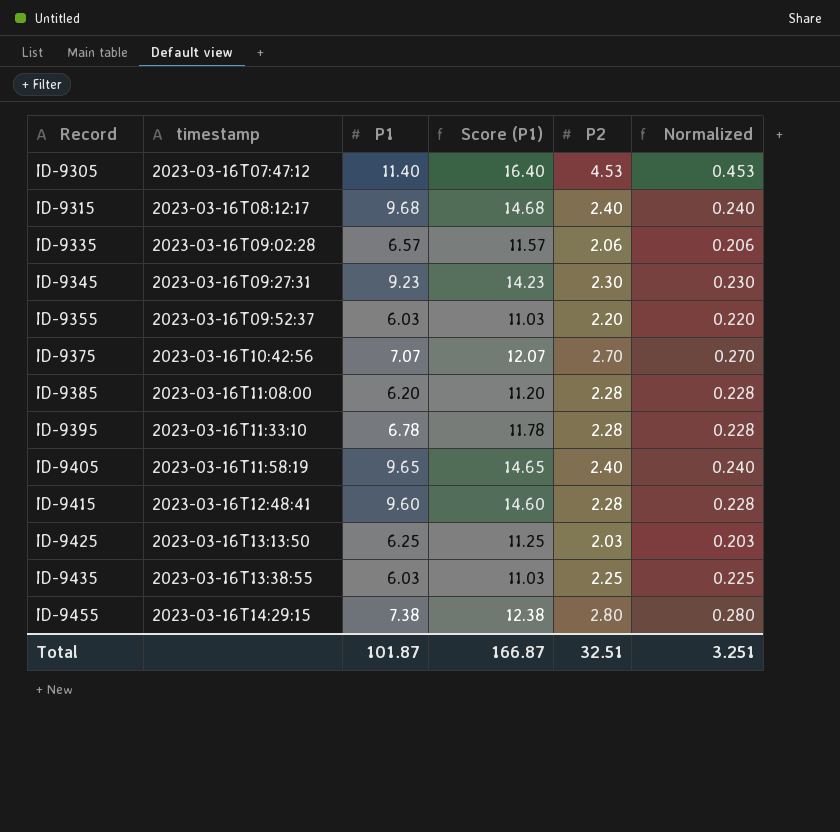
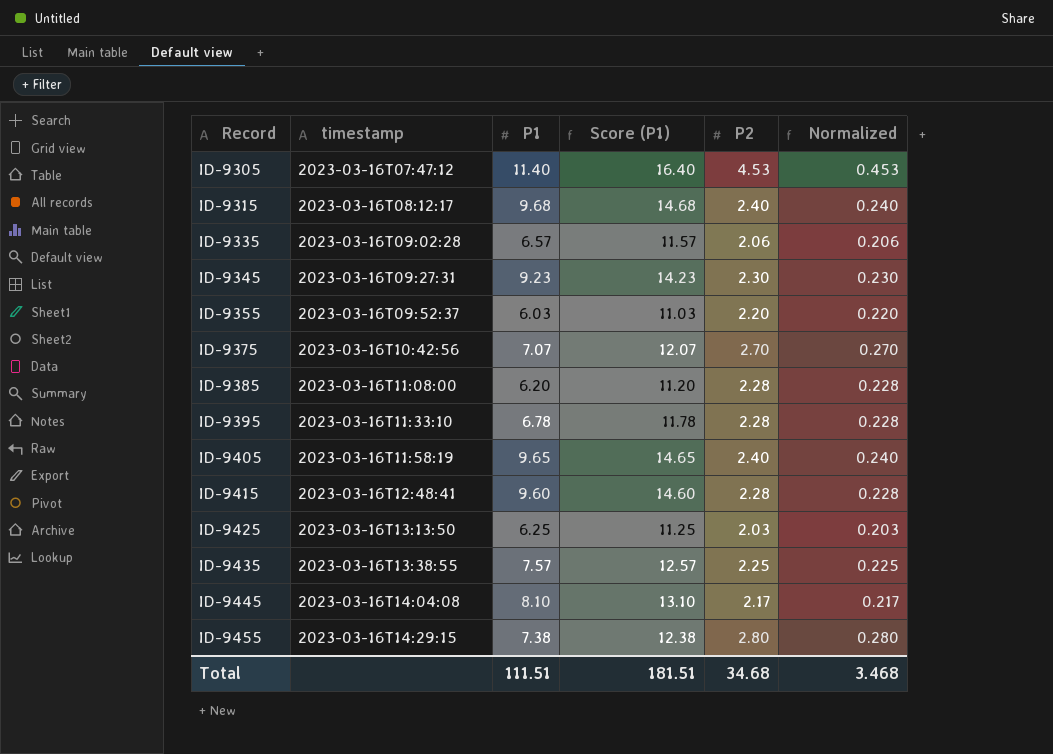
ID-9435 | P1: 6.03 -> 7.57
ID-9435 | Score (P1): 11.03 -> 12.57
row ID-9445: none -> 2023-03-16T14:04:08 | 8.10 | 13.10 | 2.17 | 0.217
Total | P1: 101.87 -> 111.51
Total | Score (P1): 166.87 -> 181.51
Total | P2: 32.51 -> 34.68
Total | Normalized: 3.251 -> 3.468

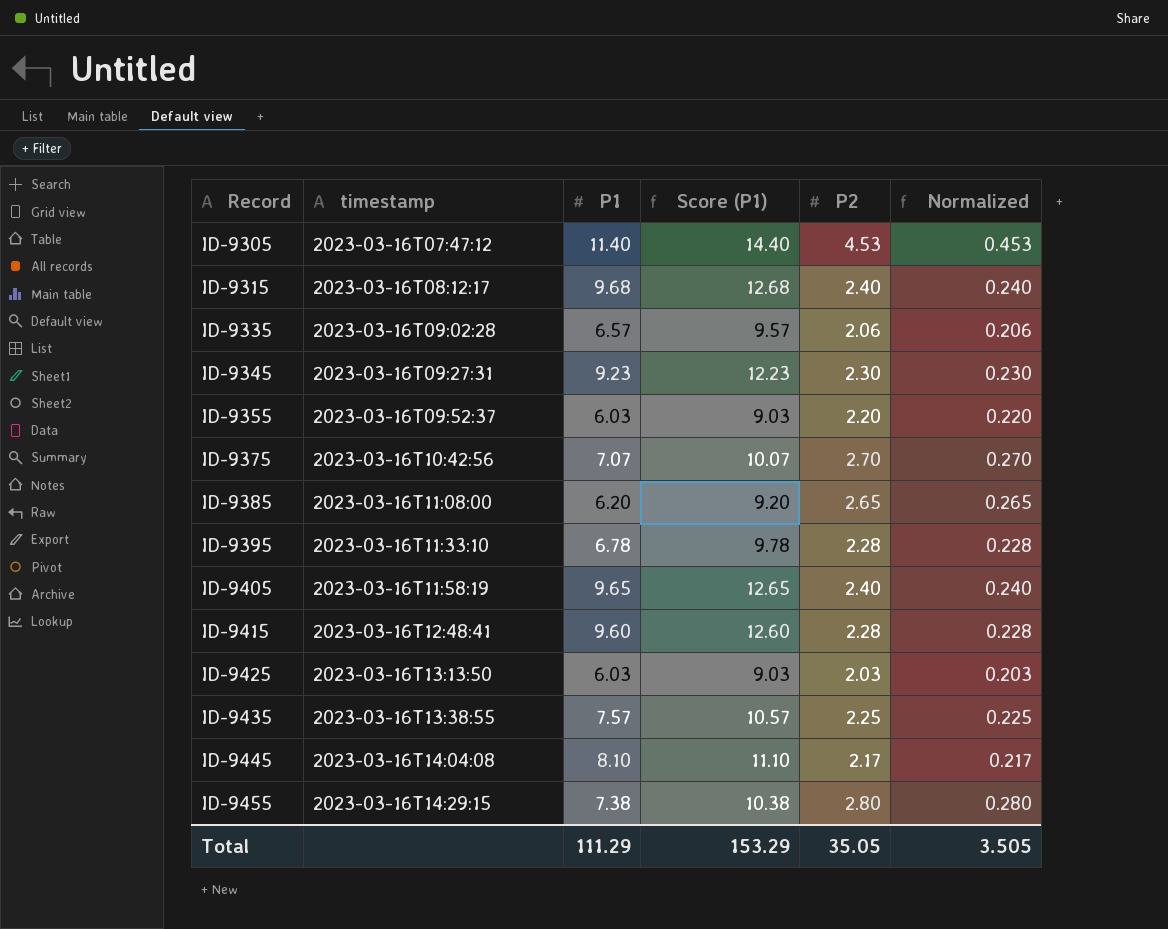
column Score (P1) | formula: [P1] + 5 -> [P1] + 3
ID-9385 | P2: 2.28 -> 2.65
ID-9385 | Normalized: 0.228 -> 0.265
ID-9425 | P1: 6.25 -> 6.03
Total | P1: 111.51 -> 111.29
Total | Score (P1): 181.51 -> 153.29
Total | P2: 34.68 -> 35.05
Total | Normalized: 3.468 -> 3.505

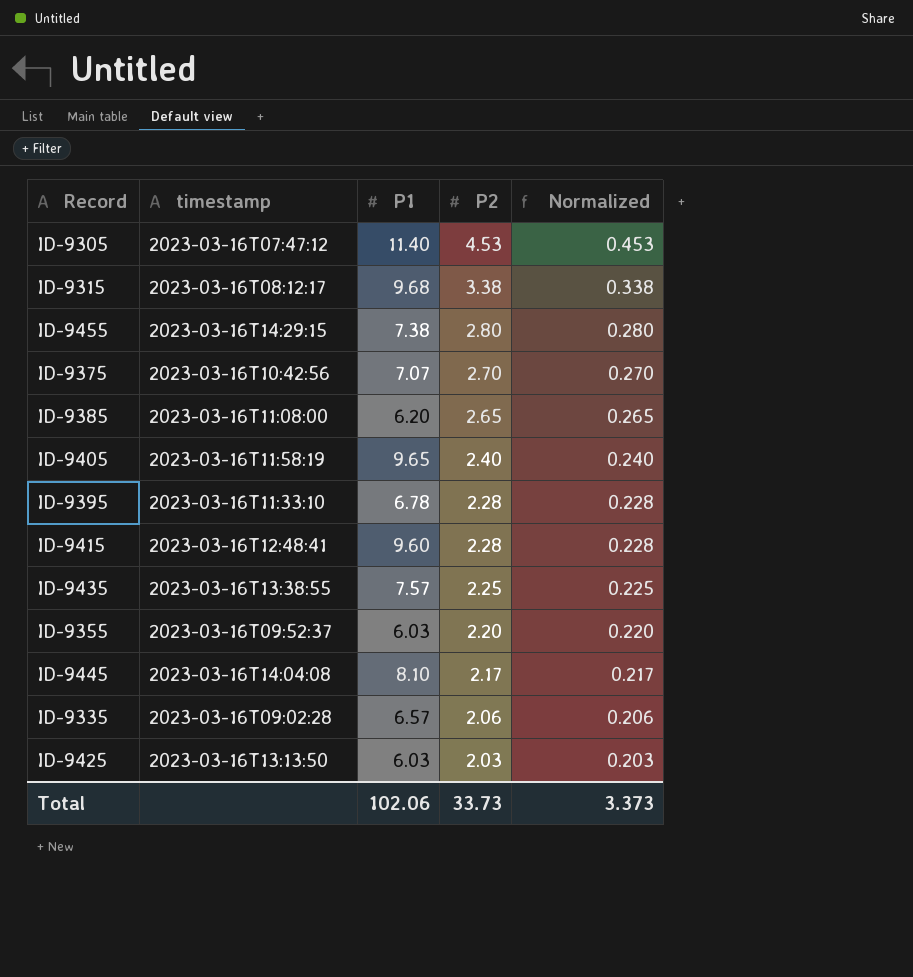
row order: Record ascending -> P2 descending
column Score (P1) | formula: [P1] + 3 -> none
row ID-9345: 2023-03-16T09:27:31 | 9.23 | 12.23 | 2.30 | 0.230 -> none
ID-9315 | P2: 2.40 -> 3.38
ID-9315 | Normalized: 0.240 -> 0.338
Total | P1: 111.29 -> 102.06
Total | P2: 35.05 -> 33.73
Total | Normalized: 3.505 -> 3.373

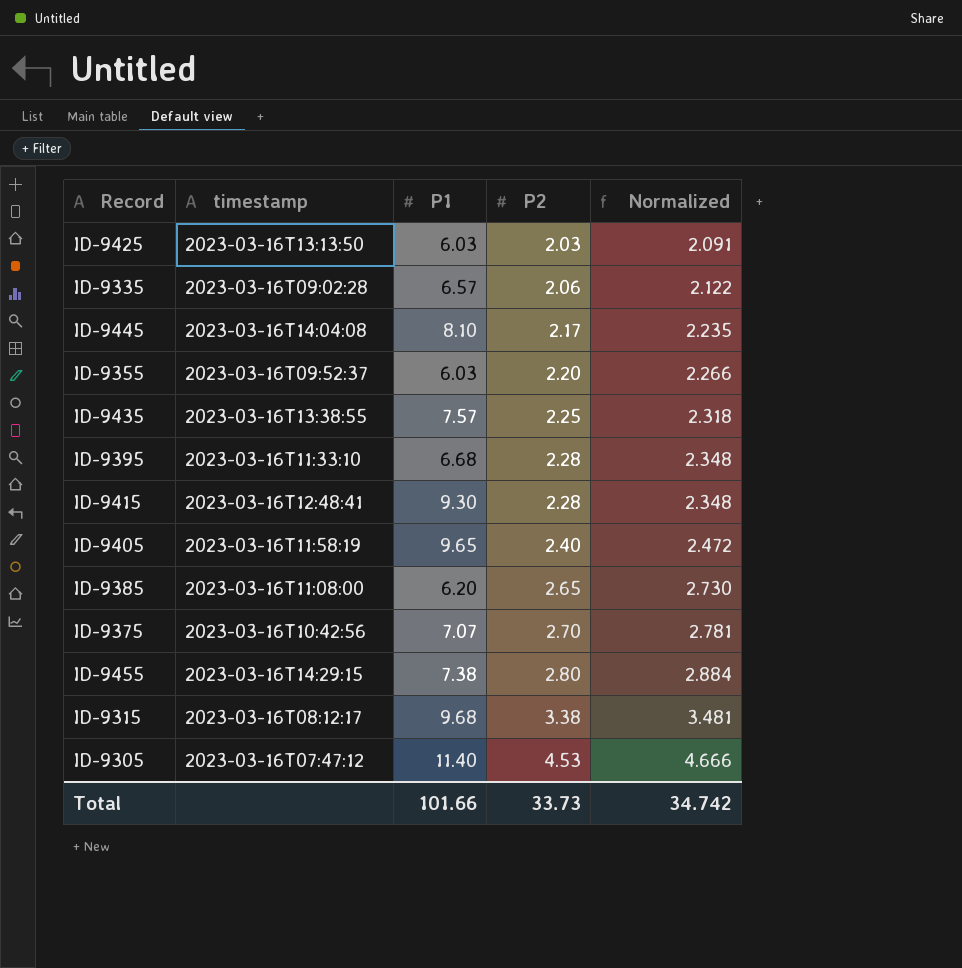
row order: P2 descending -> P2 ascending
column Normalized | formula: [P2] * 0.1 -> [P2] * 1.03
ID-9395 | P1: 6.78 -> 6.68
ID-9415 | P1: 9.60 -> 9.30
Total | P1: 102.06 -> 101.66
Total | Normalized: 3.373 -> 34.742

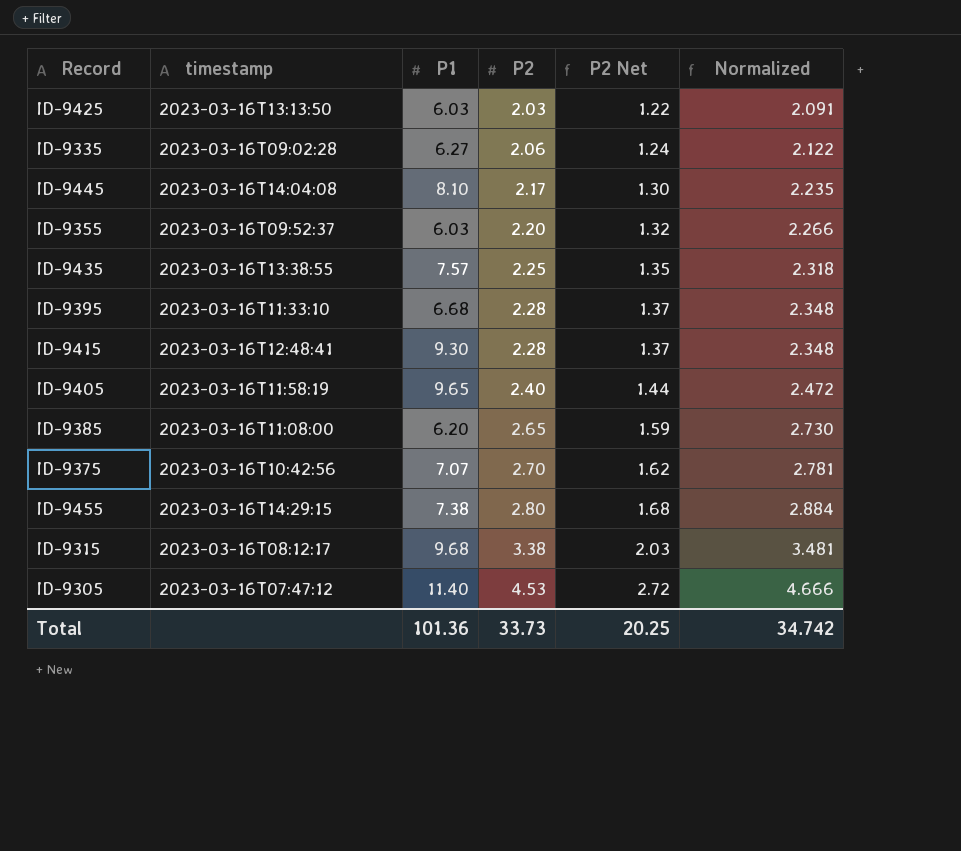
column P2 Net | formula: none -> [P2] * 0.6
ID-9335 | P1: 6.57 -> 6.27
Total | P1: 101.66 -> 101.36

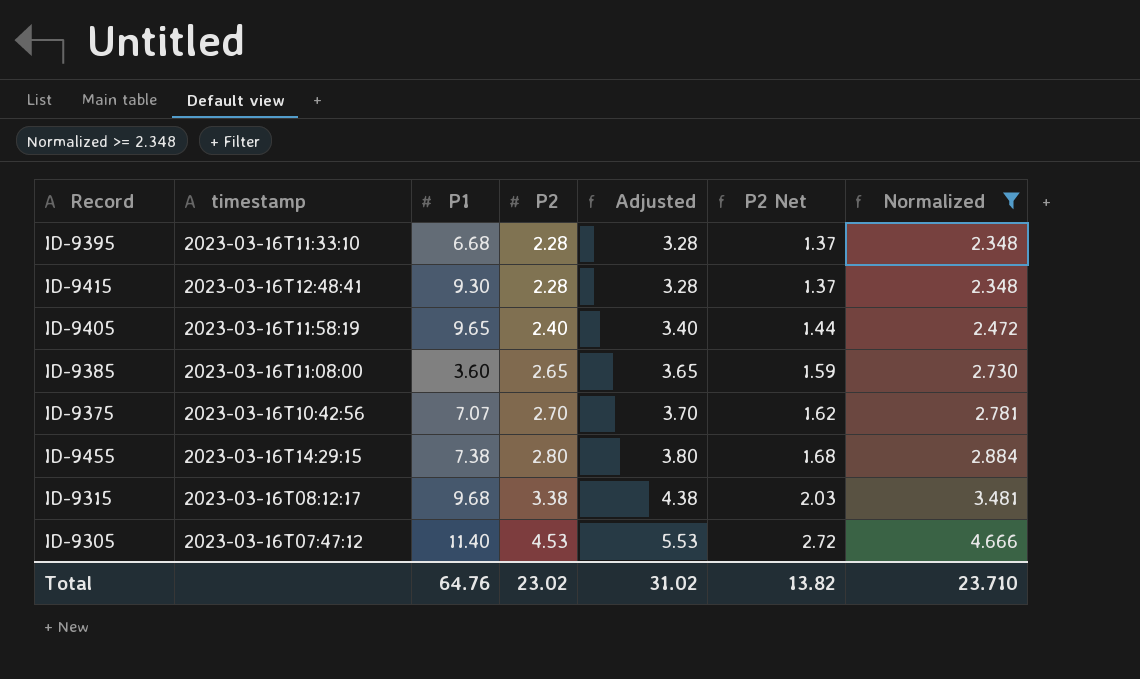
filter: none -> Normalized >= 2.348
column Adjusted | formula: none -> [P2] + 1
ID-9385 | P1: 6.20 -> 3.60
Total | P1: 101.36 -> 64.76
Total | P2: 33.73 -> 23.02
Total | P2 Net: 20.25 -> 13.82
Total | Normalized: 34.742 -> 23.710

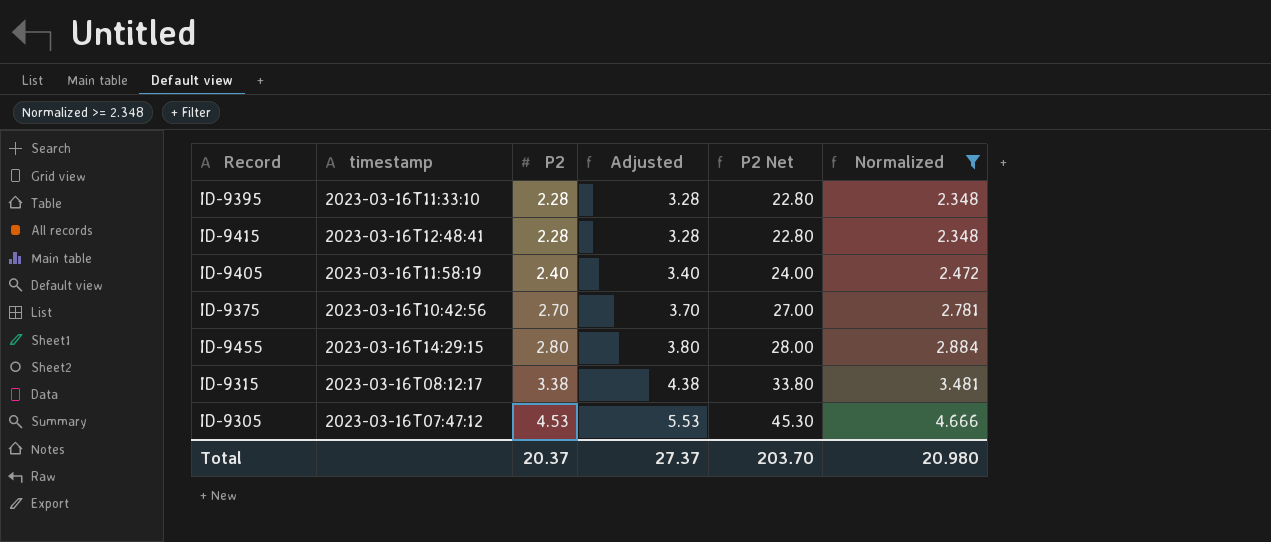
column P1 | position: 3 -> none
column P2 Net | formula: [P2] * 0.6 -> [P2] * 10
row ID-9385: 2023-03-16T11:08:00 | 3.60 | 2.65 | 3.65 | 1.59 | 2.730 -> none
Total | P2: 23.02 -> 20.37
Total | Adjusted: 31.02 -> 27.37
Total | P2 Net: 13.82 -> 203.70
Total | Normalized: 23.710 -> 20.980

